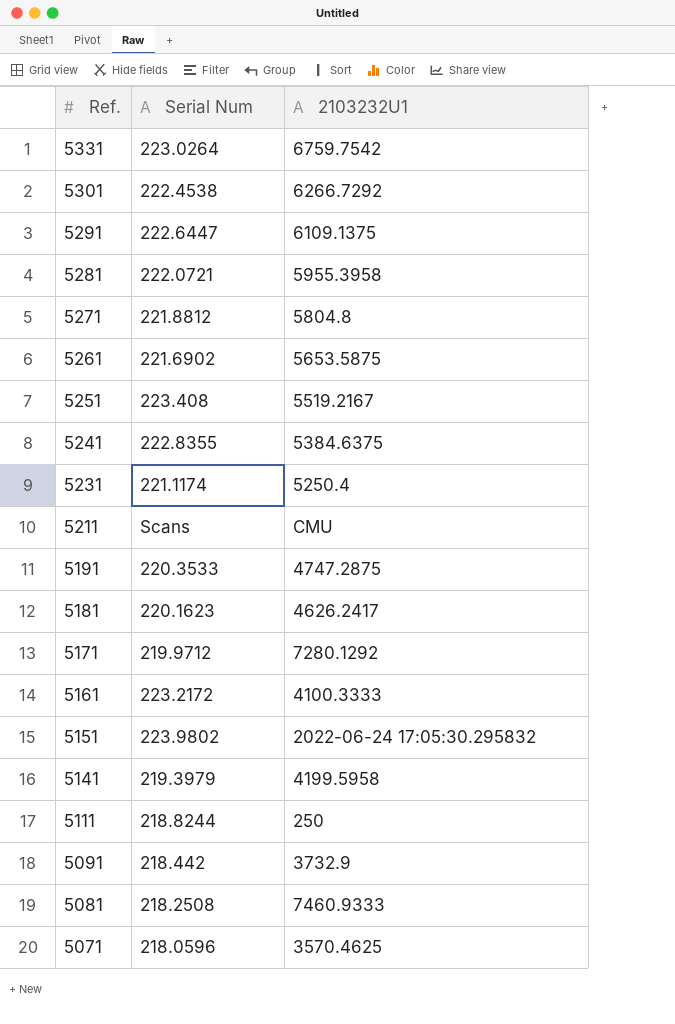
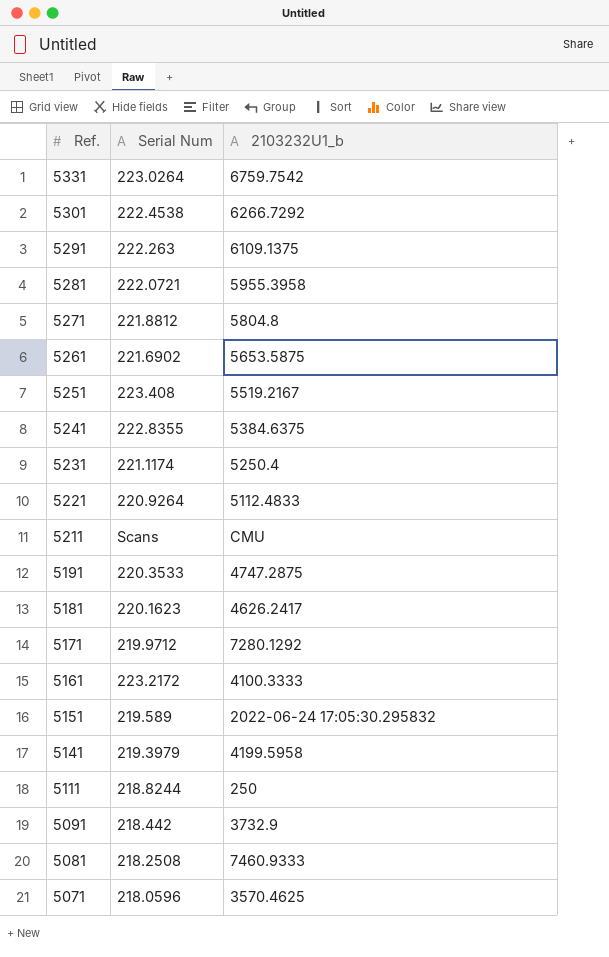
column name: 2103232U1 -> 2103232U1_b
5291 | Serial Num: 222.6447 -> 222.263
row 5221: none -> 220.9264 | 5112.4833
5151 | Serial Num: 223.9802 -> 219.589

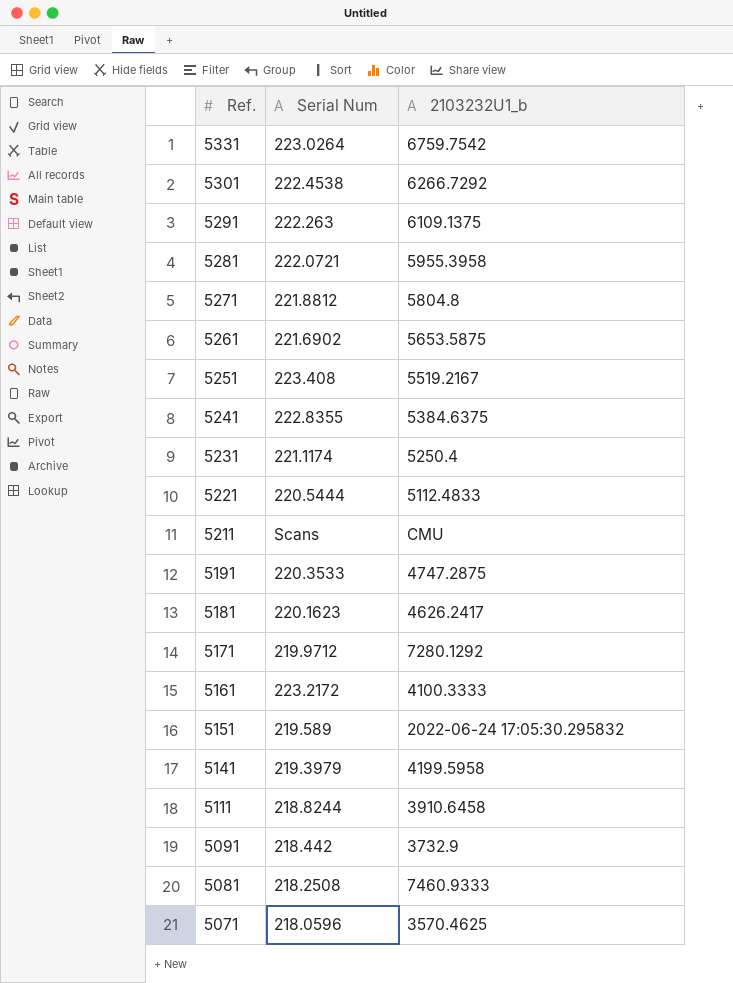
5221 | Serial Num: 220.9264 -> 220.5444
5111 | 2103232U1_b: 250 -> 3910.6458

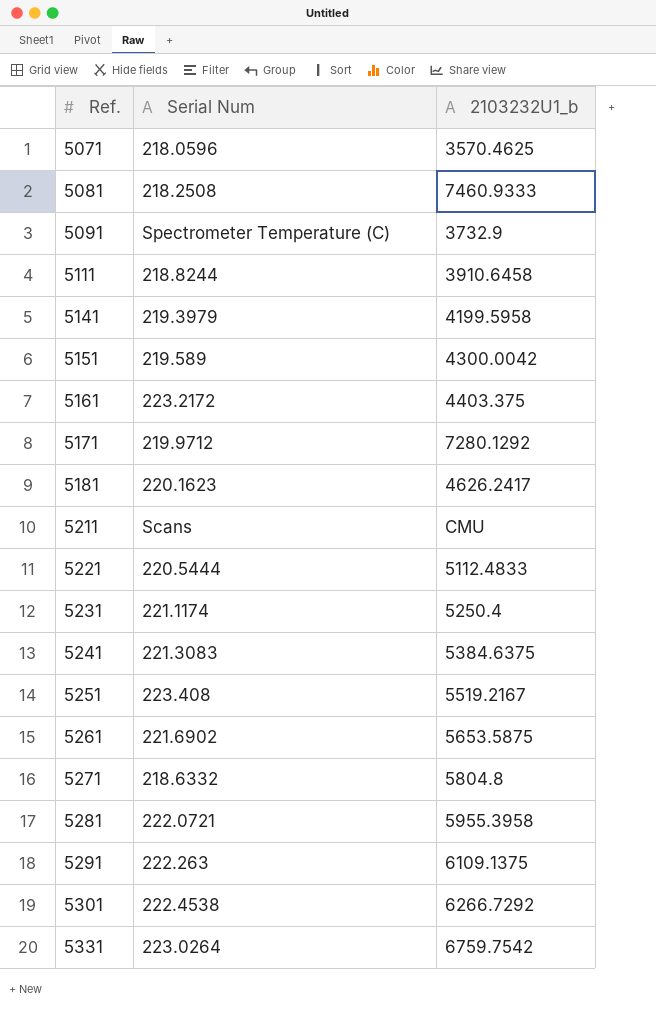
row order: Ref. descending -> Ref. ascending
row 5191: 220.3533 | 4747.2875 -> none
5091 | Serial Num: 218.442 -> Spectrometer Temperature (C)
5151 | 2103232U1_b: 2022-06-24 17:05:30.295832 -> 4300.0042
5161 | 2103232U1_b: 4100.3333 -> 4403.375
5241 | Serial Num: 222.8355 -> 221.3083
5271 | Serial Num: 221.8812 -> 218.6332

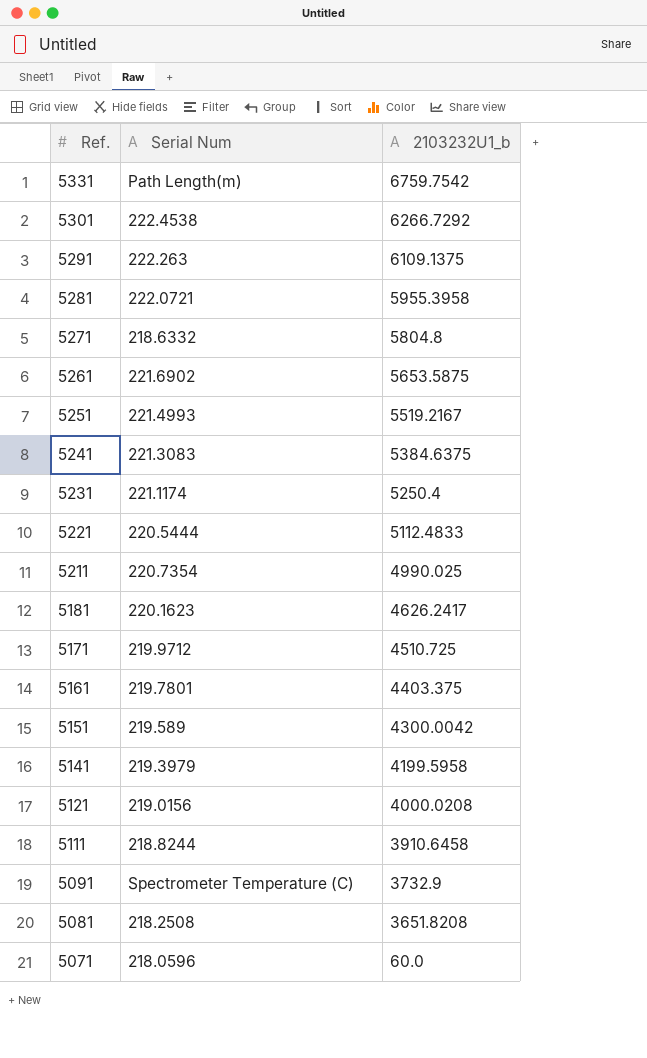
row order: Ref. ascending -> Ref. descending
5331 | Serial Num: 223.0264 -> Path Length(m)
5251 | Serial Num: 223.408 -> 221.4993
5211 | Serial Num: Scans -> 220.7354
5211 | 2103232U1_b: CMU -> 4990.025
5171 | 2103232U1_b: 7280.1292 -> 4510.725
5161 | Serial Num: 223.2172 -> 219.7801
row 5121: none -> 219.0156 | 4000.0208
5081 | 2103232U1_b: 7460.9333 -> 3651.8208
5071 | 2103232U1_b: 3570.4625 -> 60.0

